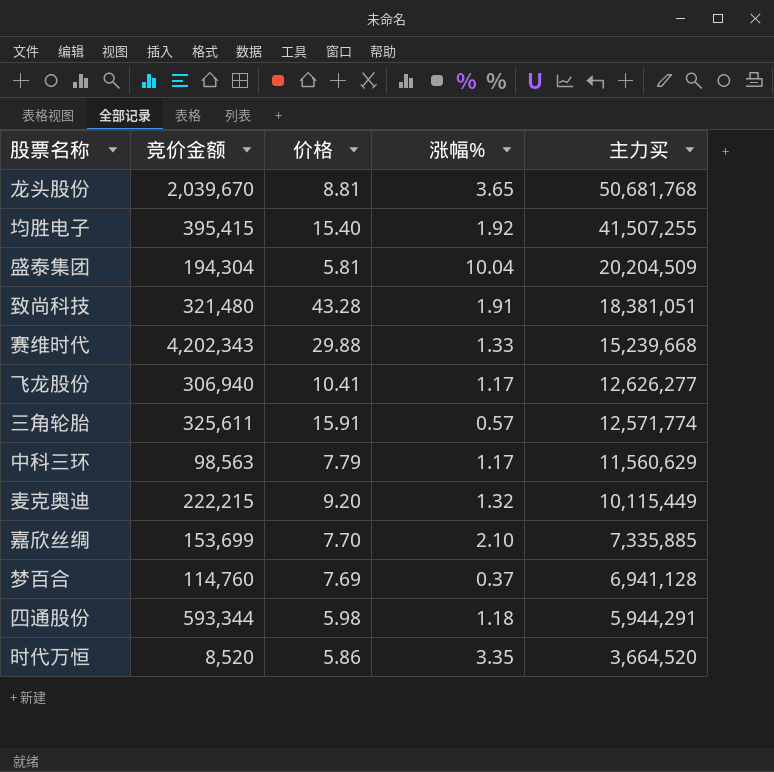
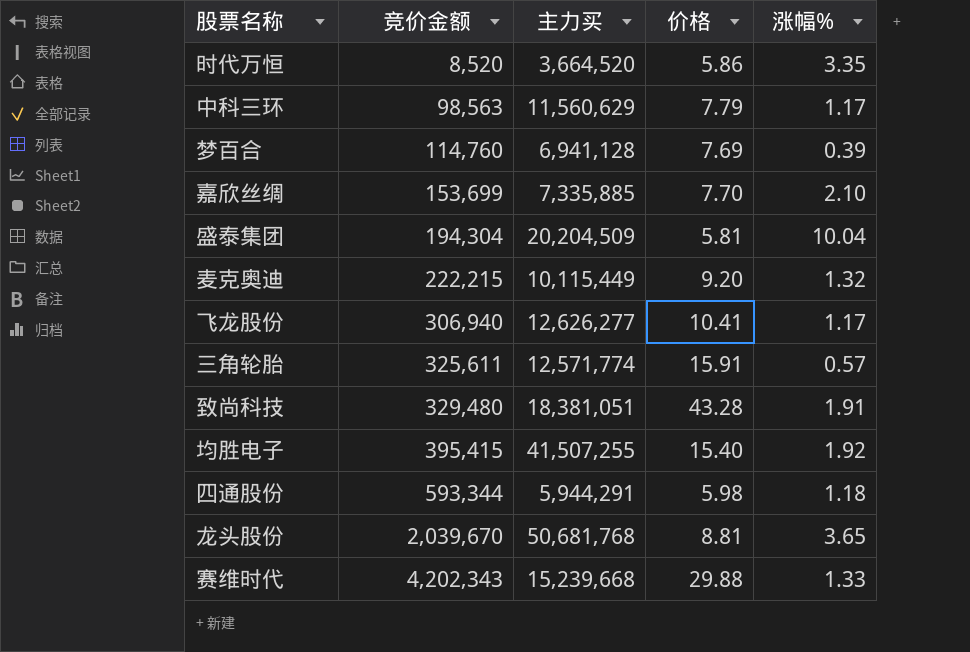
row order: 主力买 descending -> 竞价金额 ascending
column 主力买 | position: 5 -> 3
梦百合 | 涨幅%: 0.37 -> 0.39
致尚科技 | 竞价金额: 321,480 -> 329,480

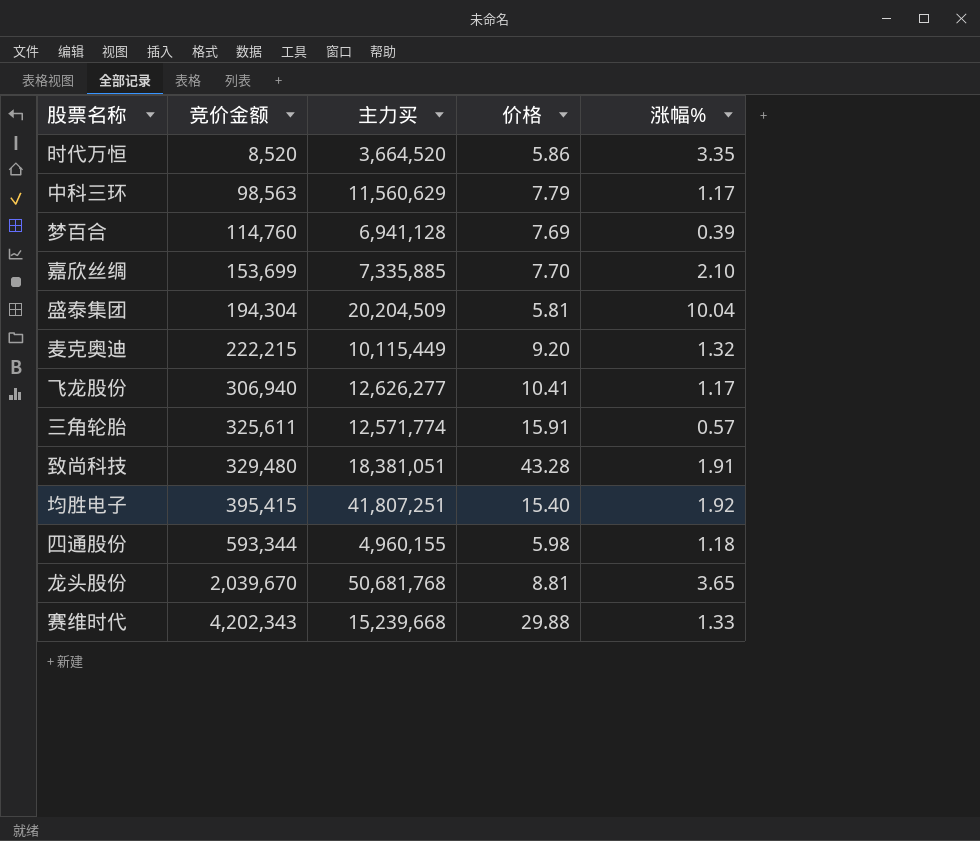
均胜电子 | 主力买: 41,507,255 -> 41,807,251
四通股份 | 主力买: 5,944,291 -> 4,960,155

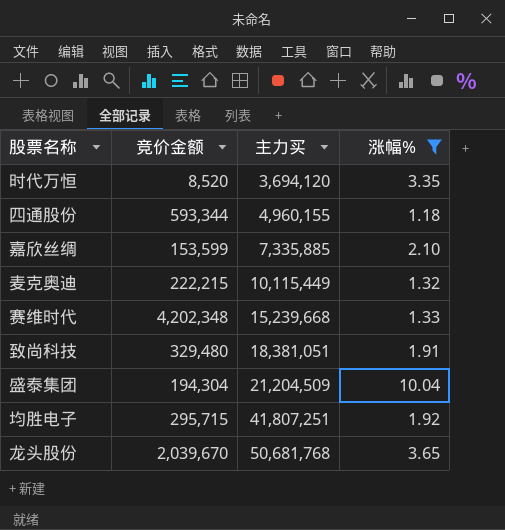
filter: none -> 涨幅% >= 1.18
row order: 竞价金额 ascending -> 主力买 ascending
column 价格 | position: 4 -> none
时代万恒 | 主力买: 3,664,520 -> 3,694,120
嘉欣丝绸 | 竞价金额: 153,699 -> 153,599
赛维时代 | 竞价金额: 4,202,343 -> 4,202,348
盛泰集团 | 主力买: 20,204,509 -> 21,204,509
均胜电子 | 竞价金额: 395,415 -> 295,715

